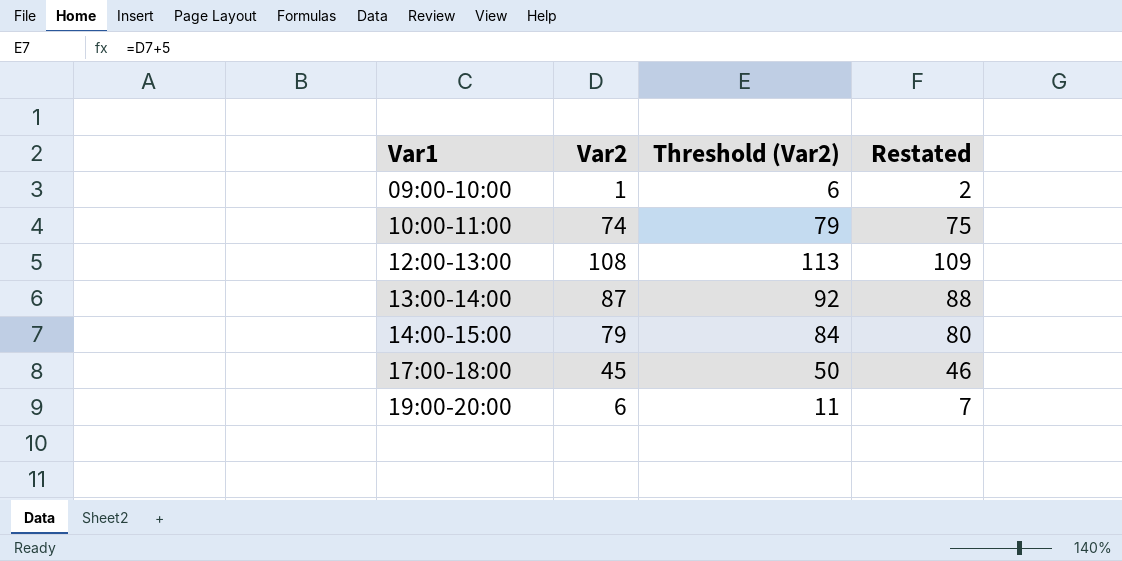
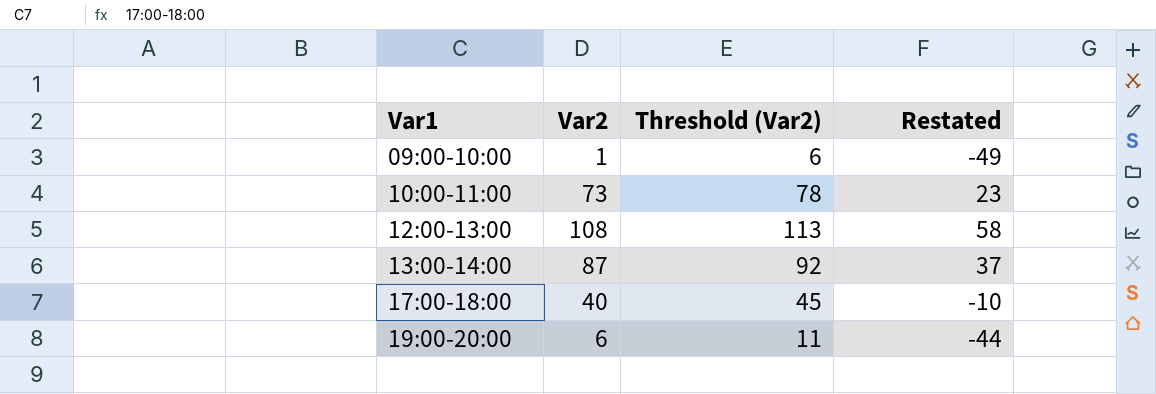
column Restated | formula: [Var2] + 1 -> [Var2] - 50
row 14:00-15:00: 79 | 84 | 80 -> none
10:00-11:00 | Var2: 74 -> 73
10:00-11:00 | Threshold (Var2): 79 -> 78
17:00-18:00 | Var2: 45 -> 40
17:00-18:00 | Threshold (Var2): 50 -> 45

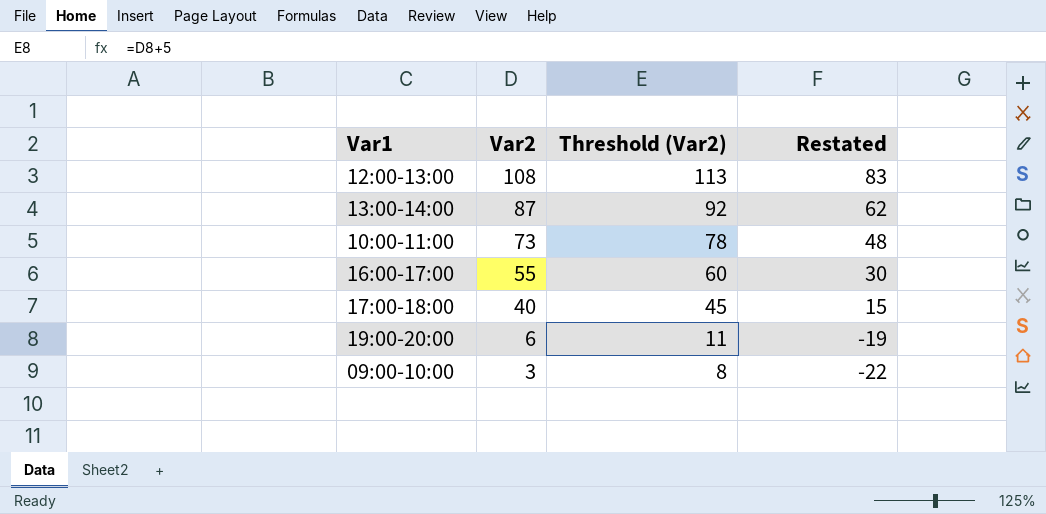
row order: Var1 ascending -> Var2 descending
column Restated | formula: [Var2] - 50 -> [Var2] - 25
row 16:00-17:00: none -> 55 | 60 | 30
09:00-10:00 | Var2: 1 -> 3
09:00-10:00 | Threshold (Var2): 6 -> 8

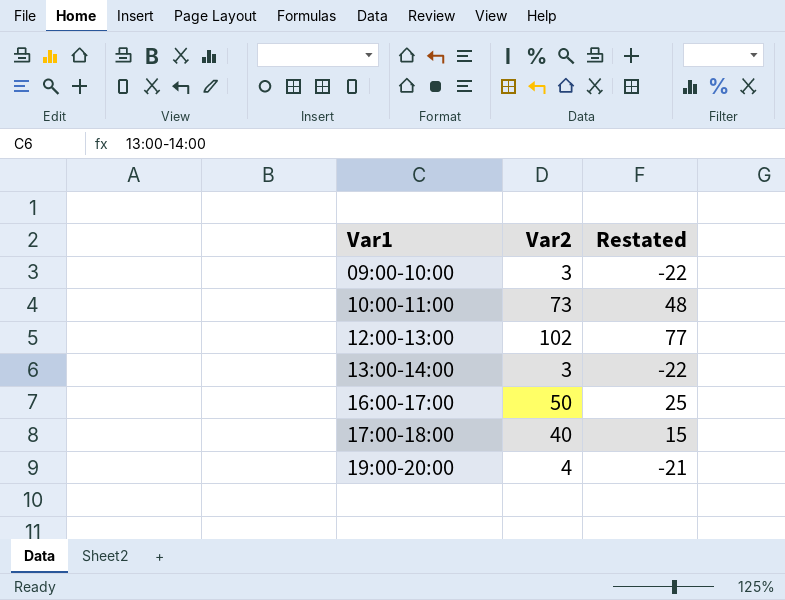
row order: Var2 descending -> Var1 ascending
column Threshold (Var2) | formula: [Var2] + 5 -> none
12:00-13:00 | Var2: 108 -> 102
12:00-13:00 | Restated: 83 -> 77
13:00-14:00 | Var2: 87 -> 3
13:00-14:00 | Restated: 62 -> -22
16:00-17:00 | Var2: 55 -> 50
16:00-17:00 | Restated: 30 -> 25
19:00-20:00 | Var2: 6 -> 4
19:00-20:00 | Restated: -19 -> -21

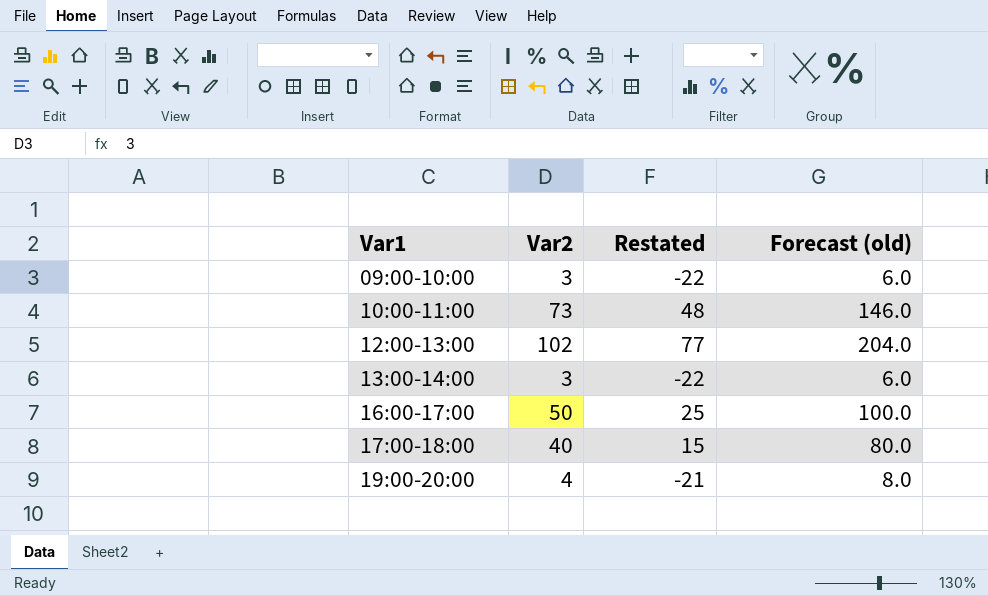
column Forecast (old) | formula: none -> [Var2] * 2

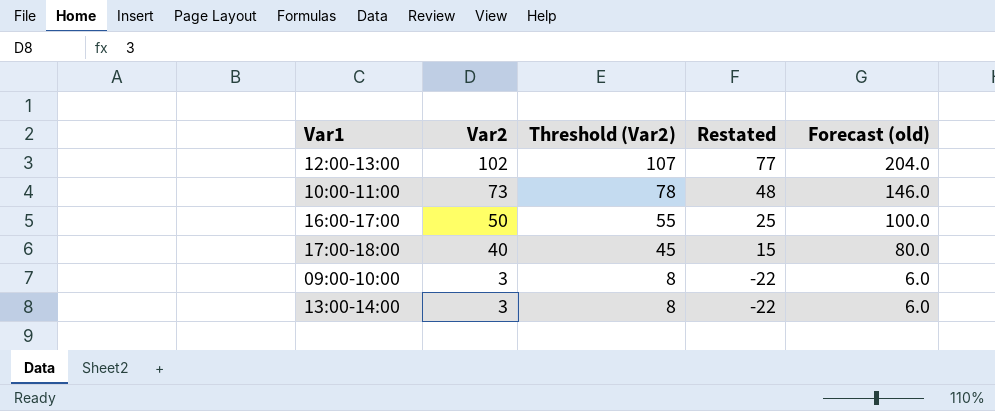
row order: Var1 ascending -> Var2 descending
column Threshold (Var2) | formula: none -> [Var2] + 5
row 19:00-20:00: 4 | -21 | 8.0 -> none

